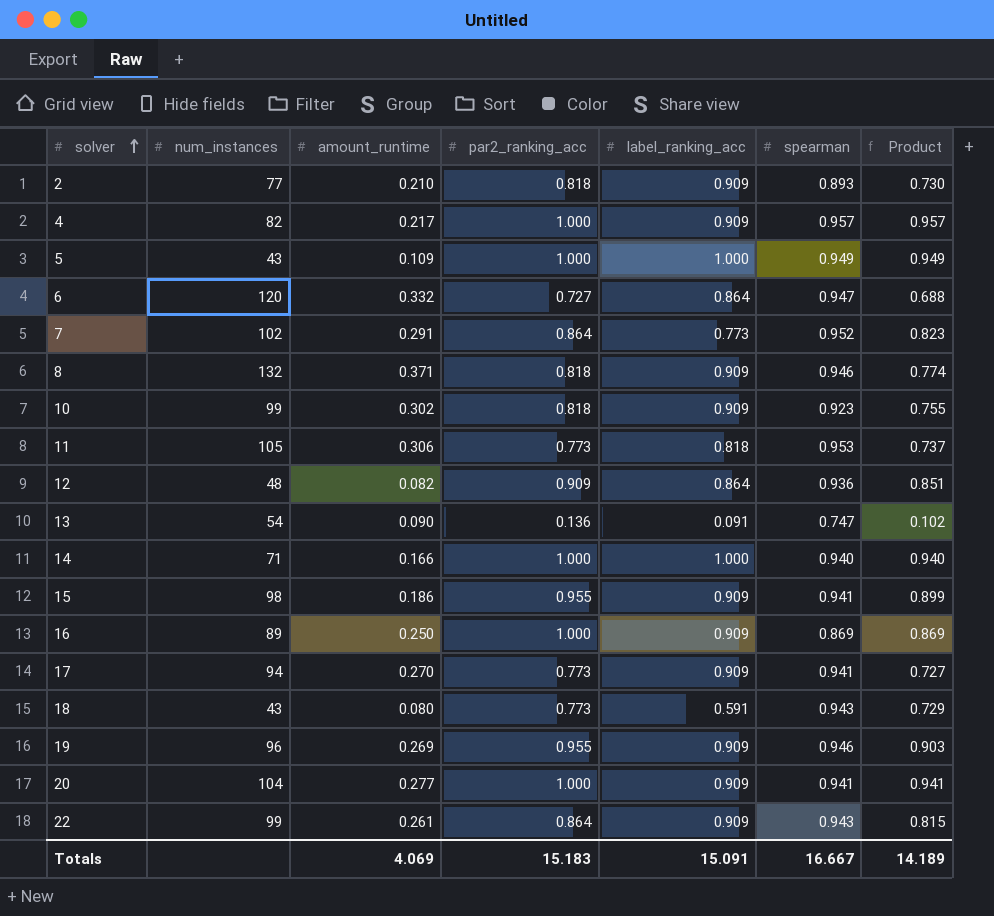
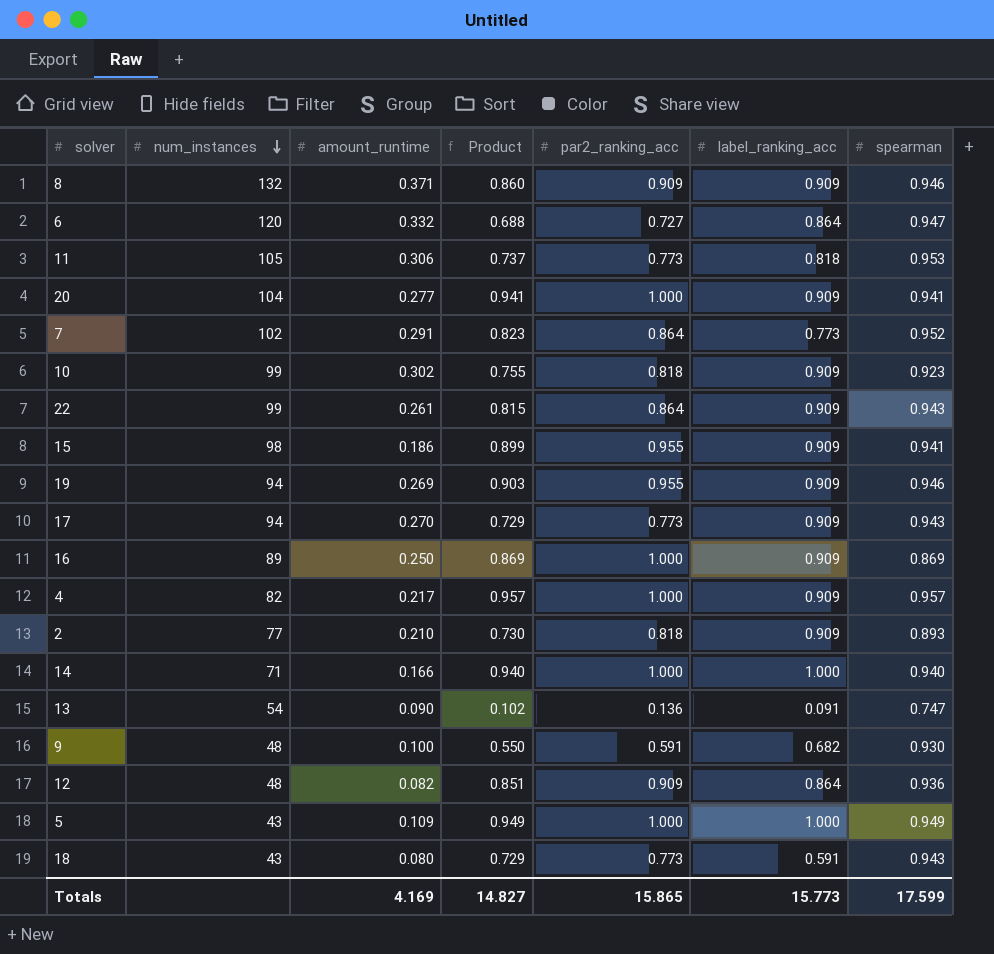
row order: solver ascending -> num_instances descending
column Product | position: 7 -> 4
8 | Product: 0.774 -> 0.860
8 | par2_ranking_acc: 0.818 -> 0.909
19 | num_instances: 96 -> 94
17 | Product: 0.727 -> 0.729
17 | spearman: 0.941 -> 0.943
row 9: none -> 48 | 0.100 | 0.550 | 0.591 | 0.682 | 0.930
Totals | amount_runtime: 4.069 -> 4.169
Totals | Product: 14.189 -> 14.827
Totals | par2_ranking_acc: 15.183 -> 15.865
Totals | label_ranking_acc: 15.091 -> 15.773
Totals | spearman: 16.667 -> 17.599

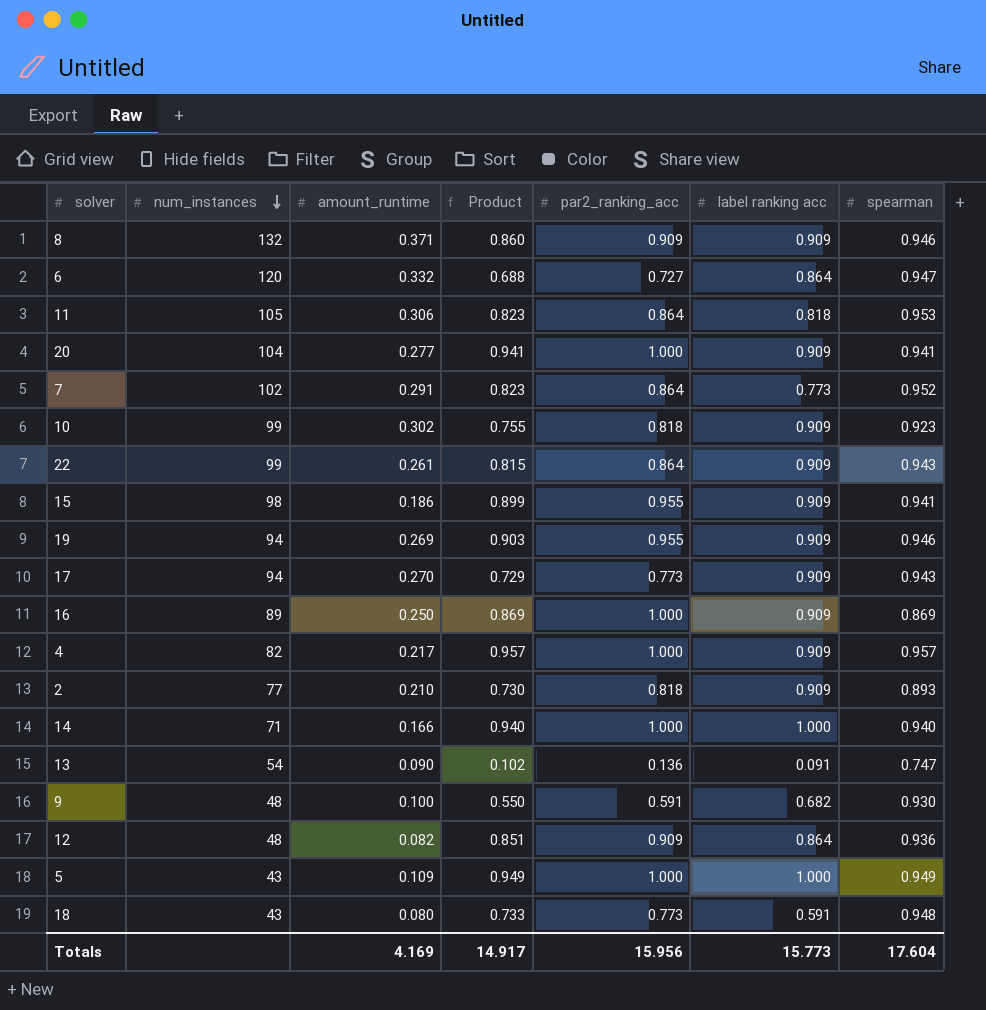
column name: label_ranking_acc -> label ranking acc
11 | Product: 0.737 -> 0.823
11 | par2_ranking_acc: 0.773 -> 0.864
18 | Product: 0.729 -> 0.733
18 | spearman: 0.943 -> 0.948
Totals | Product: 14.827 -> 14.917
Totals | par2_ranking_acc: 15.865 -> 15.956
Totals | spearman: 17.599 -> 17.604

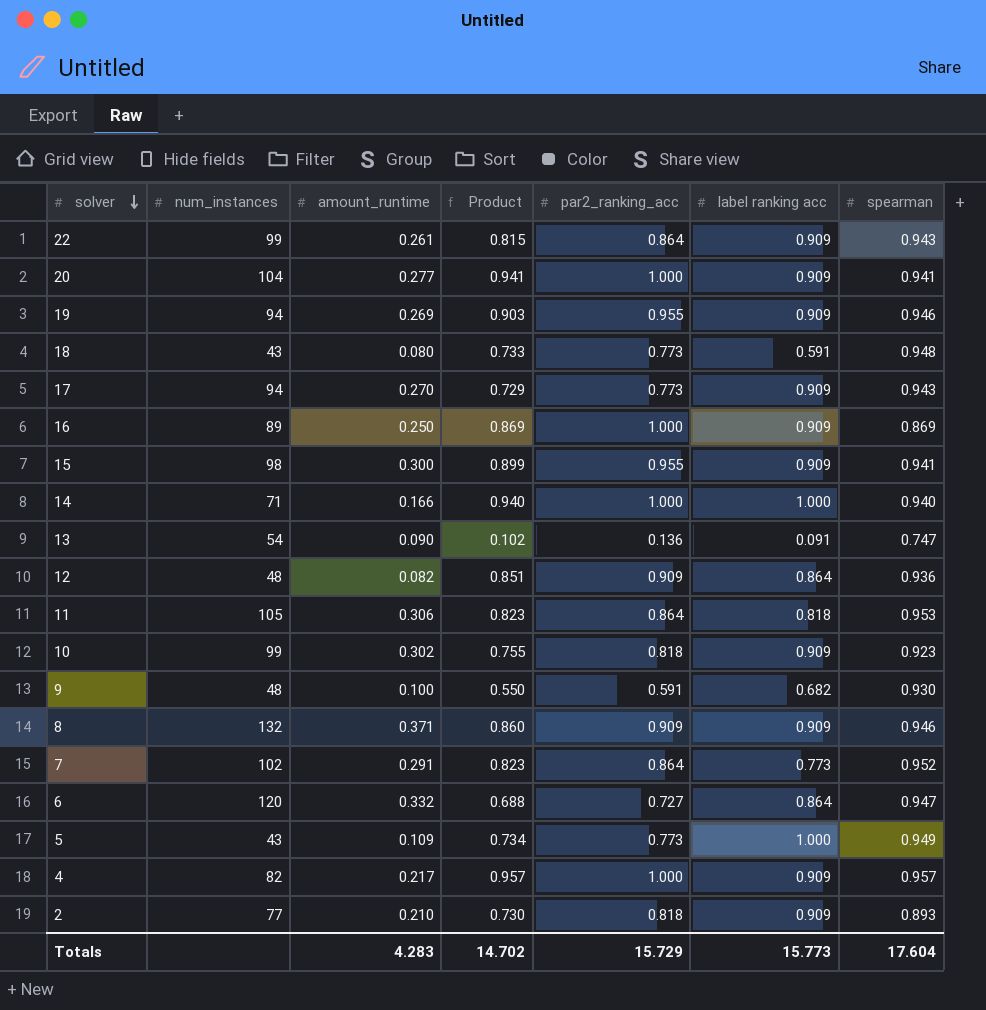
row order: num_instances descending -> solver descending
15 | amount_runtime: 0.186 -> 0.300
5 | Product: 0.949 -> 0.734
5 | par2_ranking_acc: 1.000 -> 0.773
Totals | amount_runtime: 4.169 -> 4.283
Totals | Product: 14.917 -> 14.702
Totals | par2_ranking_acc: 15.956 -> 15.729

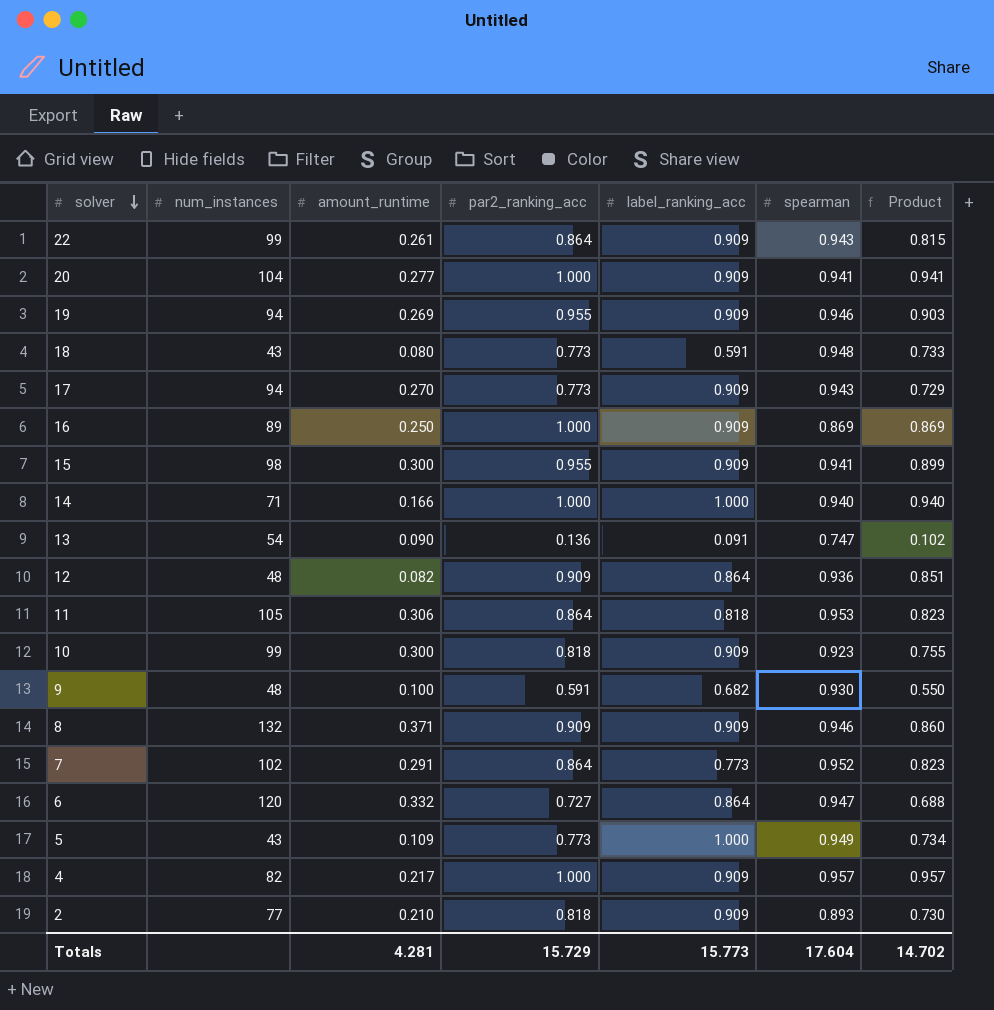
column name: label ranking acc -> label_ranking_acc
column Product | position: 4 -> 7
10 | amount_runtime: 0.302 -> 0.300
Totals | amount_runtime: 4.283 -> 4.281

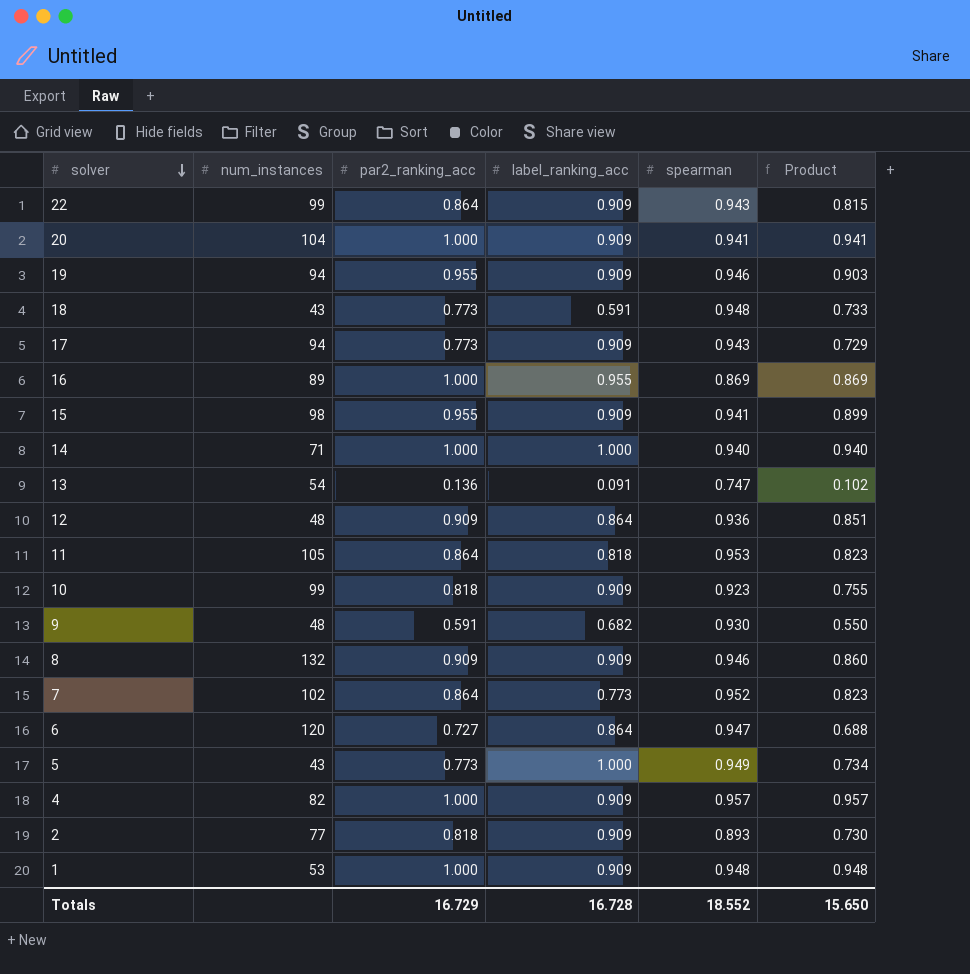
column amount_runtime | position: 3 -> none
16 | label_ranking_acc: 0.909 -> 0.955
row 1: none -> 53 | 1.000 | 0.909 | 0.948 | 0.948
Totals | par2_ranking_acc: 15.729 -> 16.729
Totals | label_ranking_acc: 15.773 -> 16.728
Totals | spearman: 17.604 -> 18.552
Totals | Product: 14.702 -> 15.650

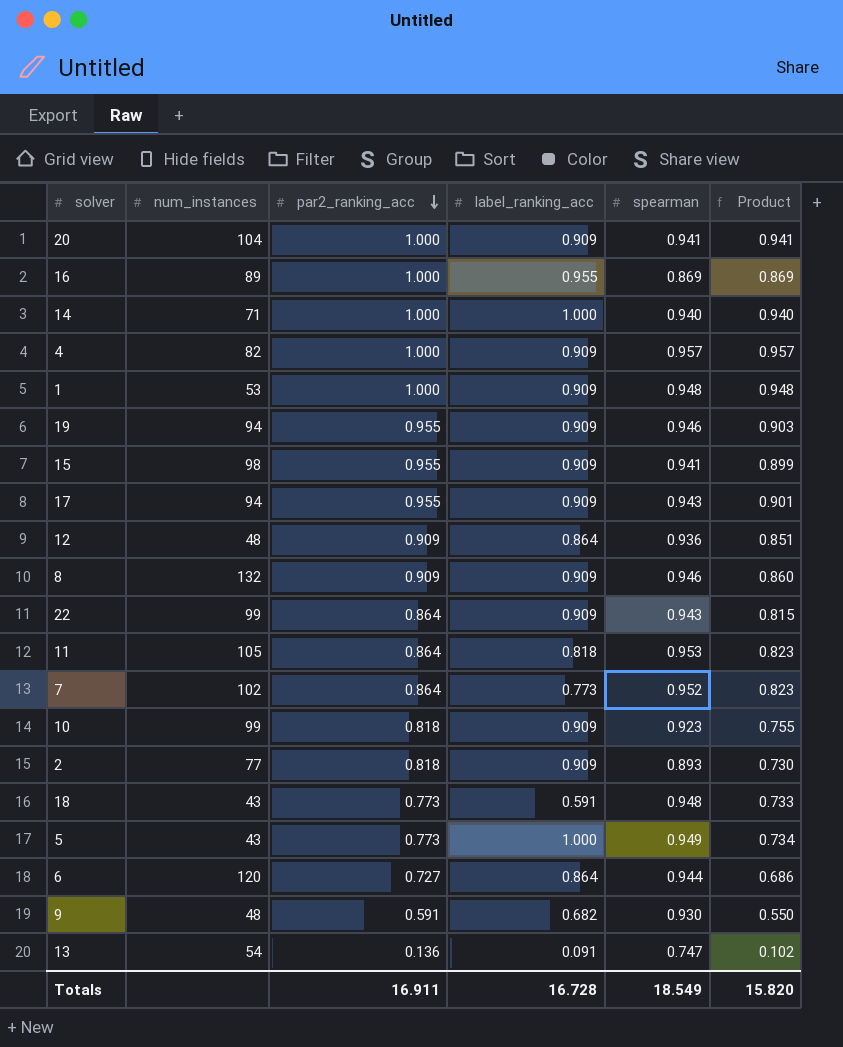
row order: solver descending -> par2_ranking_acc descending
17 | par2_ranking_acc: 0.773 -> 0.955
17 | Product: 0.729 -> 0.901
6 | spearman: 0.947 -> 0.944
6 | Product: 0.688 -> 0.686
Totals | par2_ranking_acc: 16.729 -> 16.911
Totals | spearman: 18.552 -> 18.549
Totals | Product: 15.650 -> 15.820

